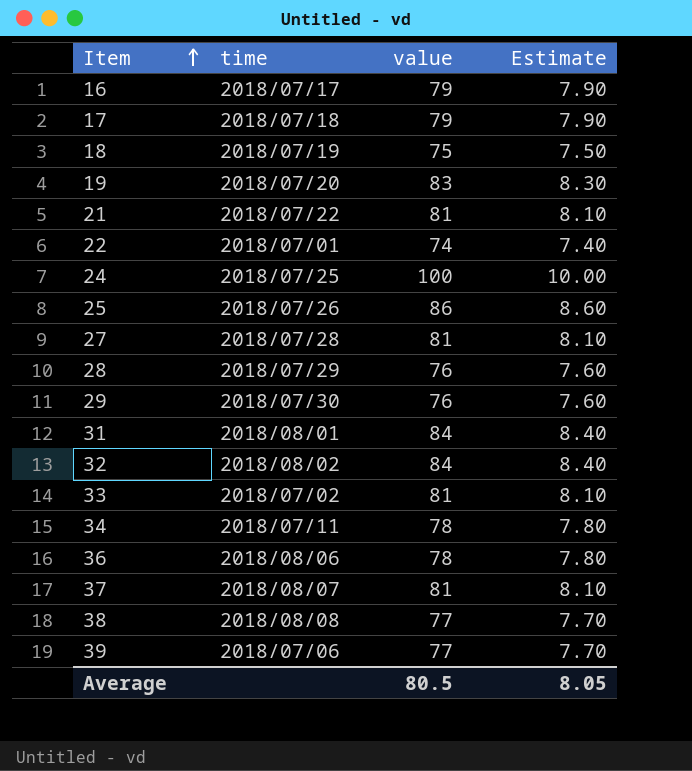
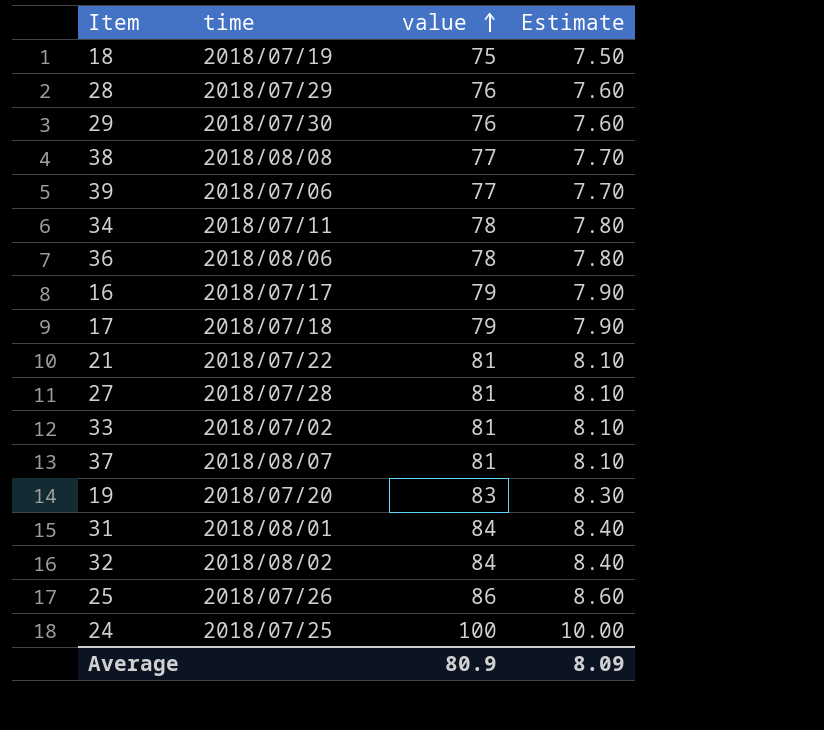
row order: Item ascending -> value ascending
row 22: 2018/07/01 | 74 | 7.40 -> none
Average | value: 80.5 -> 80.9
Average | Estimate: 8.05 -> 8.09

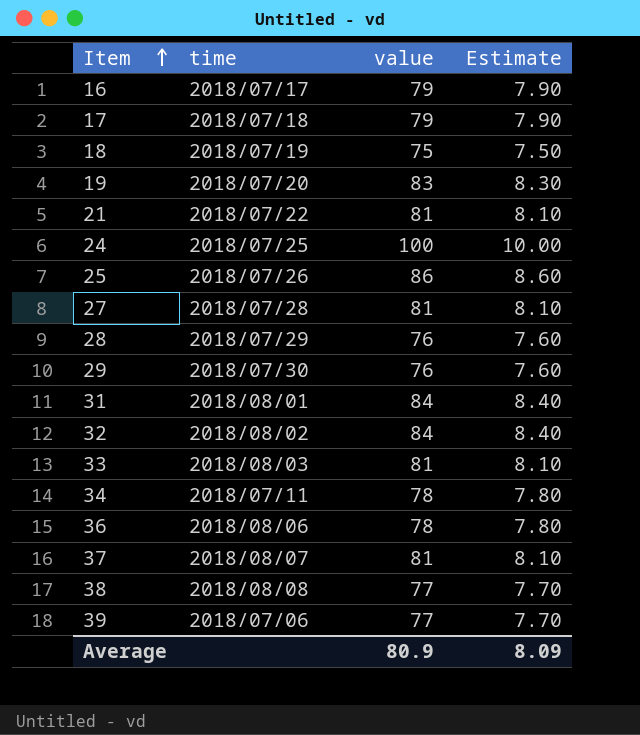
row order: value ascending -> Item ascending
33 | time: 2018/07/02 -> 2018/08/03

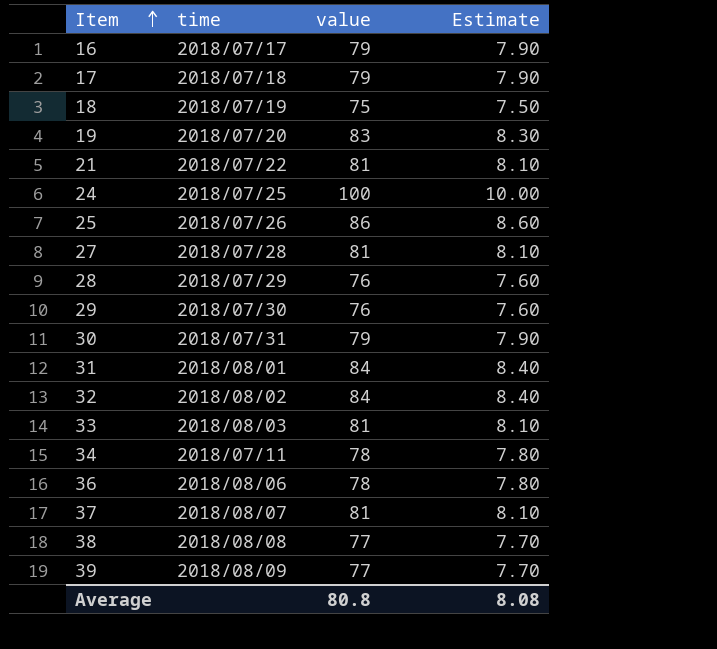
row 30: none -> 2018/07/31 | 79 | 7.90
39 | time: 2018/07/06 -> 2018/08/09
Average | value: 80.9 -> 80.8
Average | Estimate: 8.09 -> 8.08

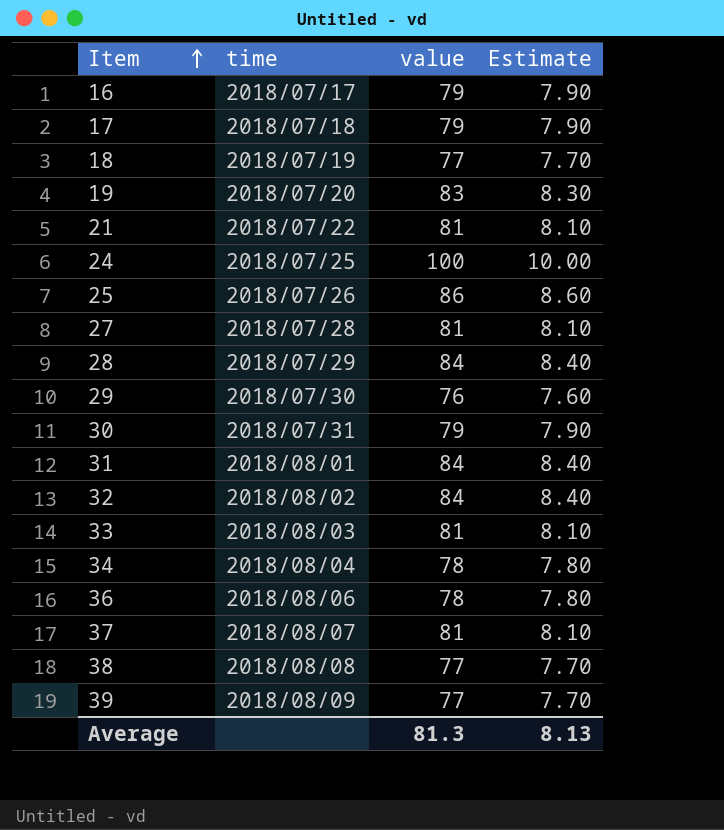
18 | value: 75 -> 77
18 | Estimate: 7.50 -> 7.70
28 | value: 76 -> 84
28 | Estimate: 7.60 -> 8.40
34 | time: 2018/07/11 -> 2018/08/04
Average | value: 80.8 -> 81.3
Average | Estimate: 8.08 -> 8.13

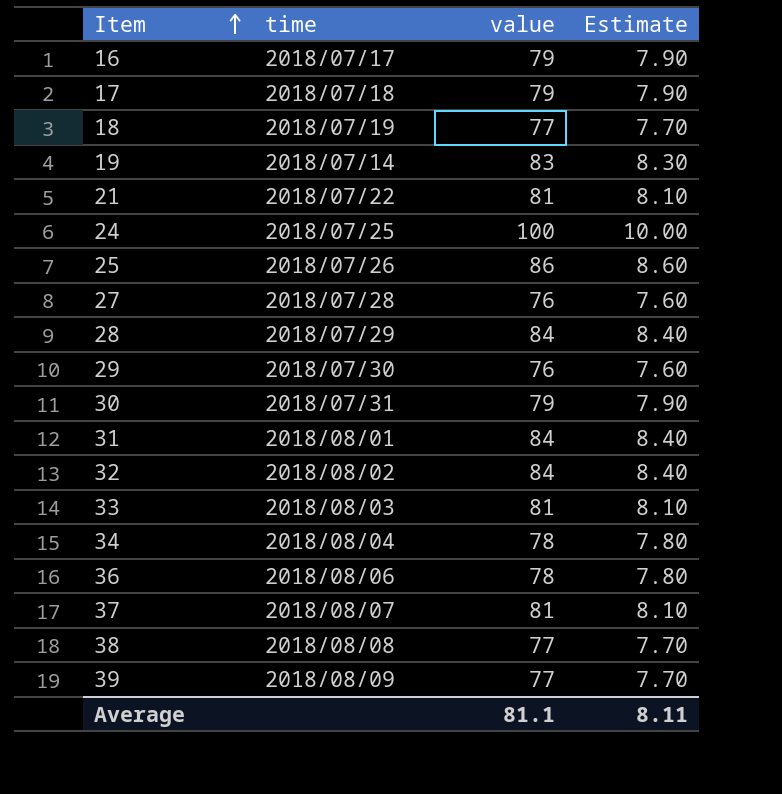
19 | time: 2018/07/20 -> 2018/07/14
27 | value: 81 -> 76
27 | Estimate: 8.10 -> 7.60
Average | value: 81.3 -> 81.1
Average | Estimate: 8.13 -> 8.11

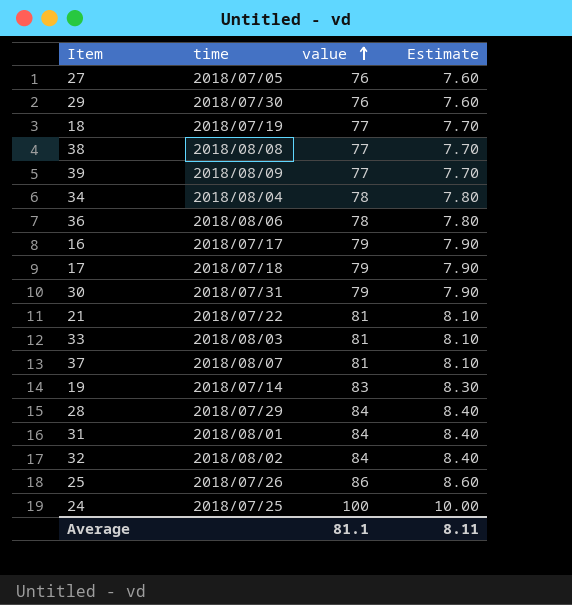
row order: Item ascending -> value ascending
27 | time: 2018/07/28 -> 2018/07/05

